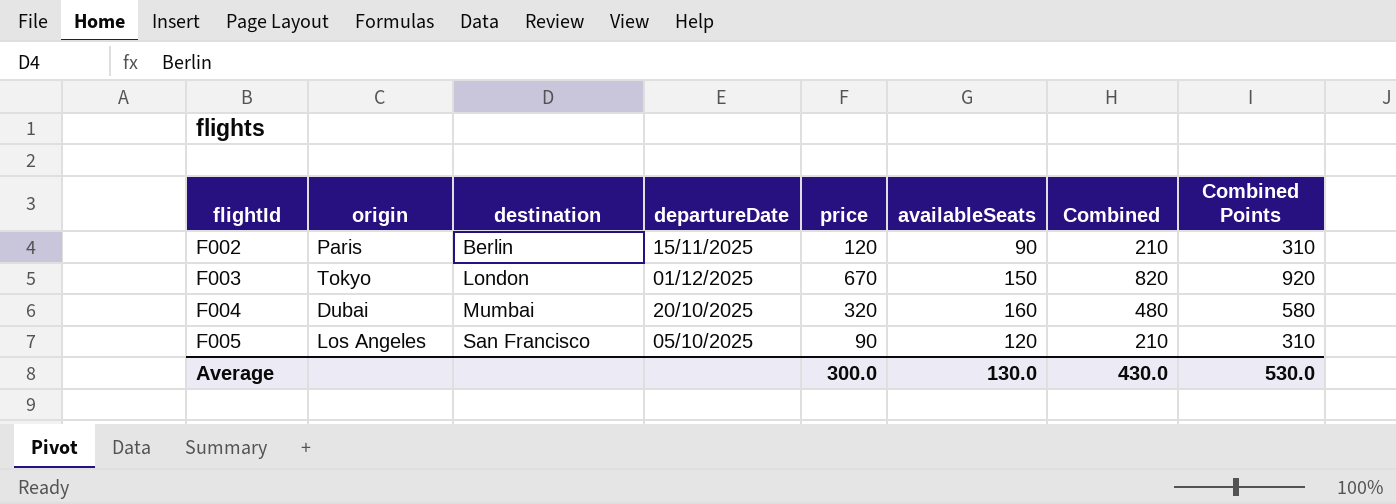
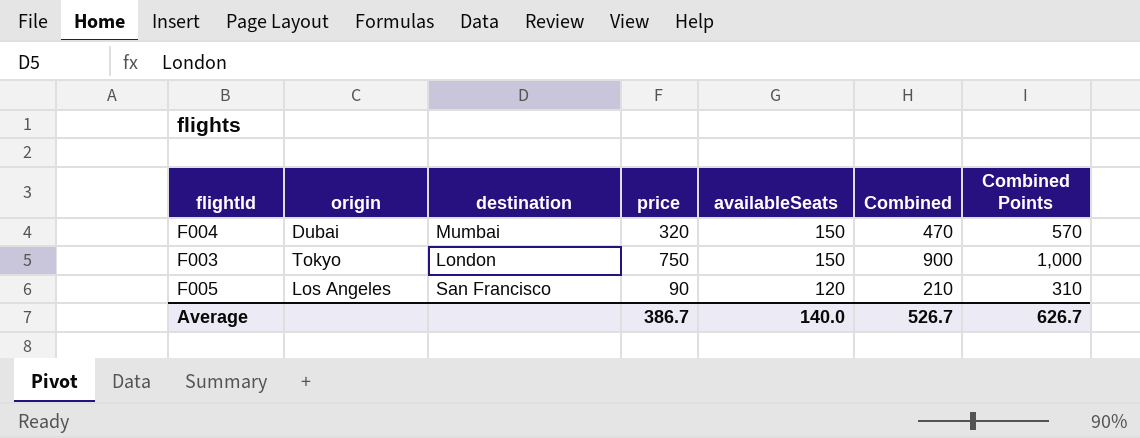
row order: flightId ascending -> availableSeats descending
column departureDate | position: 4 -> none
row F002: Paris | Berlin | 15/11/2025 | 120 | 90 | 210 | 310 -> none
F004 | availableSeats: 160 -> 150
F004 | Combined: 480 -> 470
F004 | Combined Points: 580 -> 570
F003 | price: 670 -> 750
F003 | Combined: 820 -> 900
F003 | Combined Points: 920 -> 1,000
Average | price: 300.0 -> 386.7
Average | availableSeats: 130.0 -> 140.0
Average | Combined: 430.0 -> 526.7
Average | Combined Points: 530.0 -> 626.7

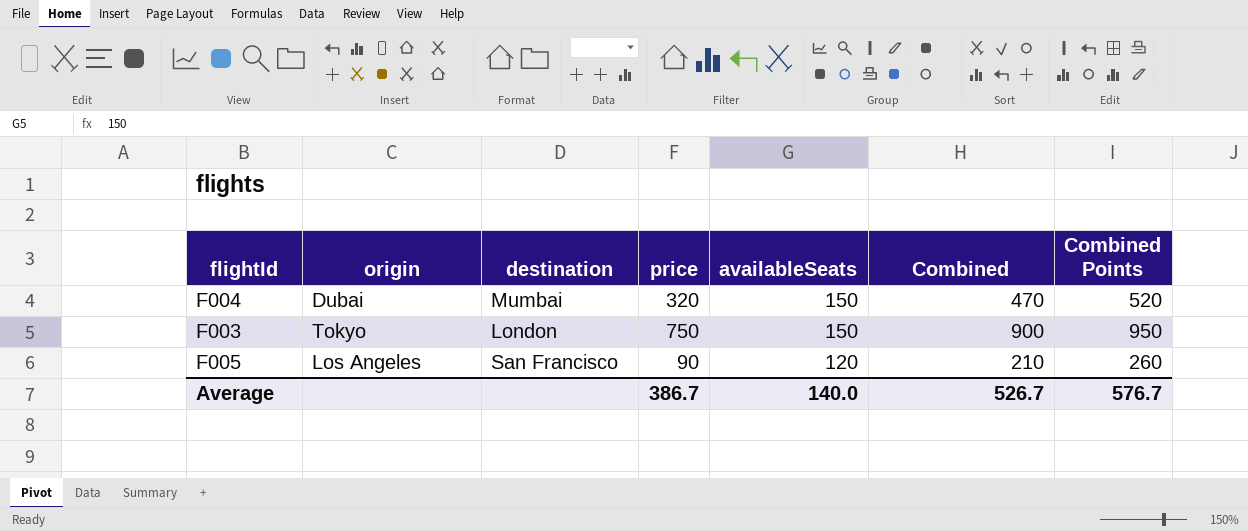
column Combined Points | formula: [Combined] + 100 -> [Combined] + 50
Average | Combined Points: 626.7 -> 576.7

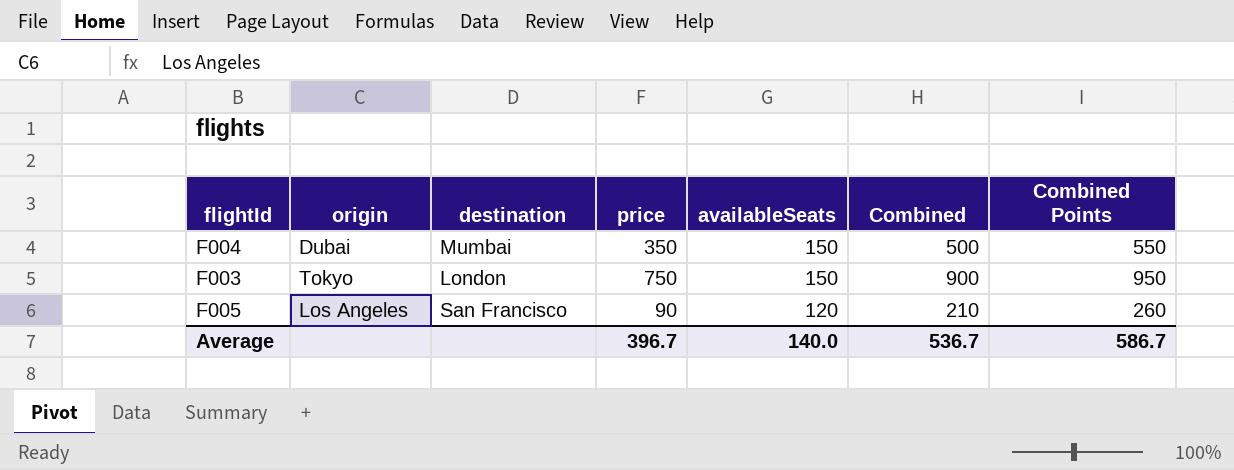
F004 | price: 320 -> 350
F004 | Combined: 470 -> 500
F004 | Combined Points: 520 -> 550
Average | price: 386.7 -> 396.7
Average | Combined: 526.7 -> 536.7
Average | Combined Points: 576.7 -> 586.7

